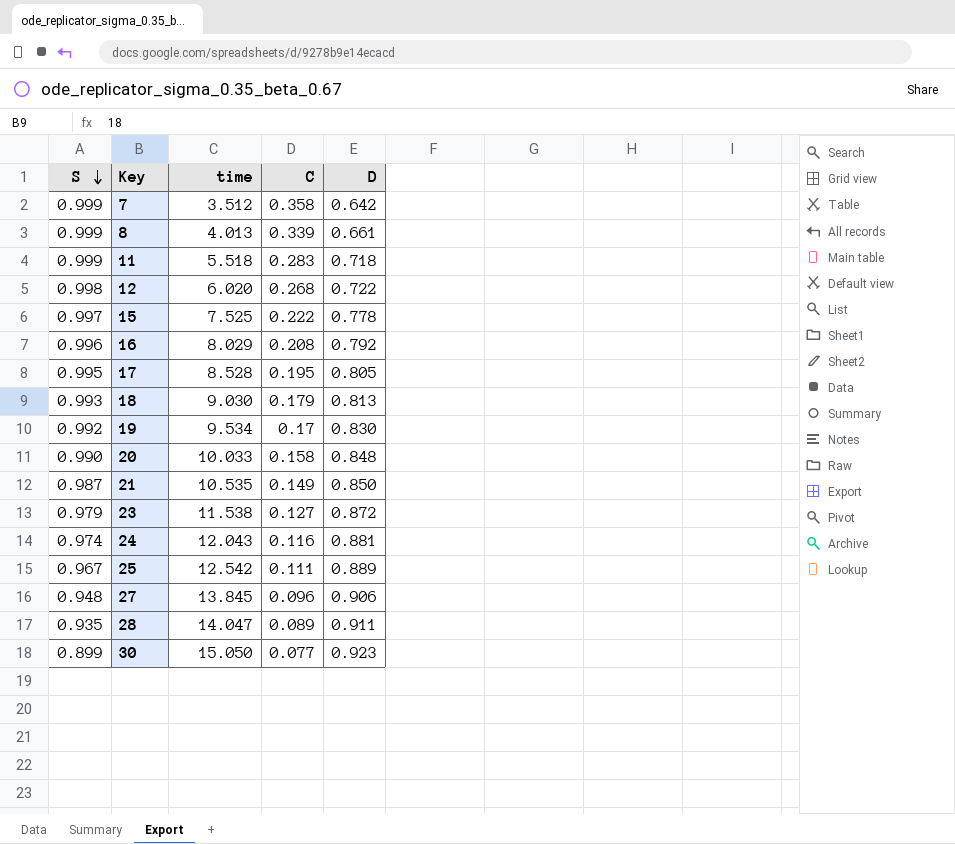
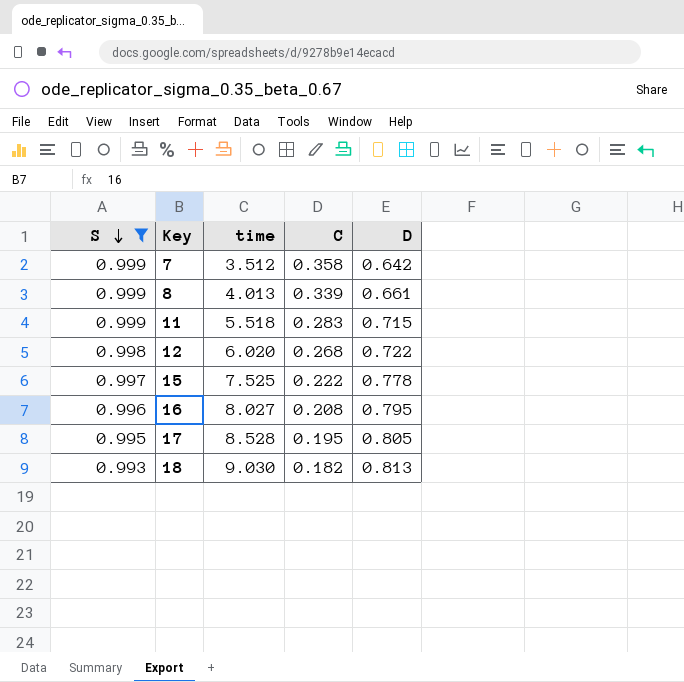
filter: none -> S >= 0.993
11 | D: 0.718 -> 0.715
16 | time: 8.029 -> 8.027
16 | D: 0.792 -> 0.795
18 | C: 0.179 -> 0.182

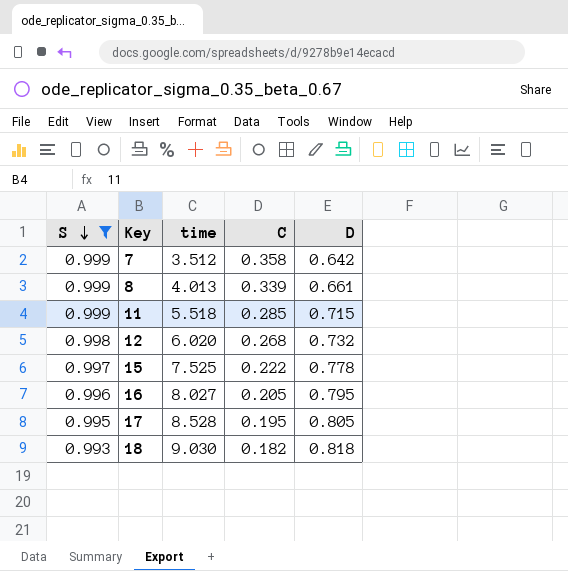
11 | C: 0.283 -> 0.285
12 | D: 0.722 -> 0.732
16 | C: 0.208 -> 0.205
18 | D: 0.813 -> 0.818

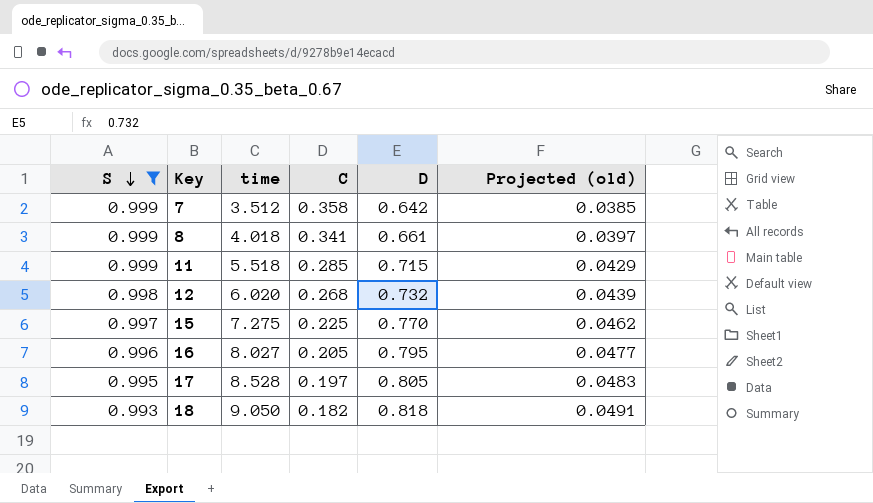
column Projected (old) | formula: none -> [D] * 0.06
8 | time: 4.013 -> 4.018
8 | C: 0.339 -> 0.341
15 | time: 7.525 -> 7.275
15 | C: 0.222 -> 0.225
15 | D: 0.778 -> 0.770
17 | C: 0.195 -> 0.197
18 | time: 9.030 -> 9.050

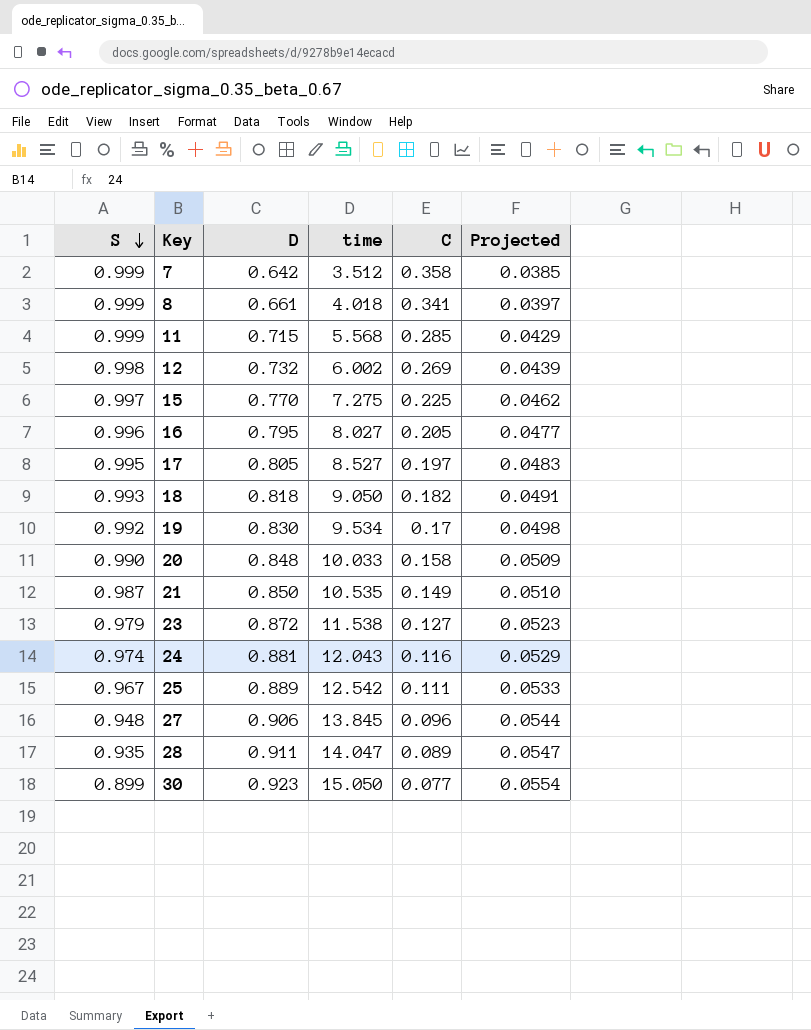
filter: S >= 0.993 -> none
column D | position: 5 -> 3
column name: Projected (old) -> Projected
11 | time: 5.518 -> 5.568
12 | time: 6.020 -> 6.002
12 | C: 0.268 -> 0.269
17 | time: 8.528 -> 8.527

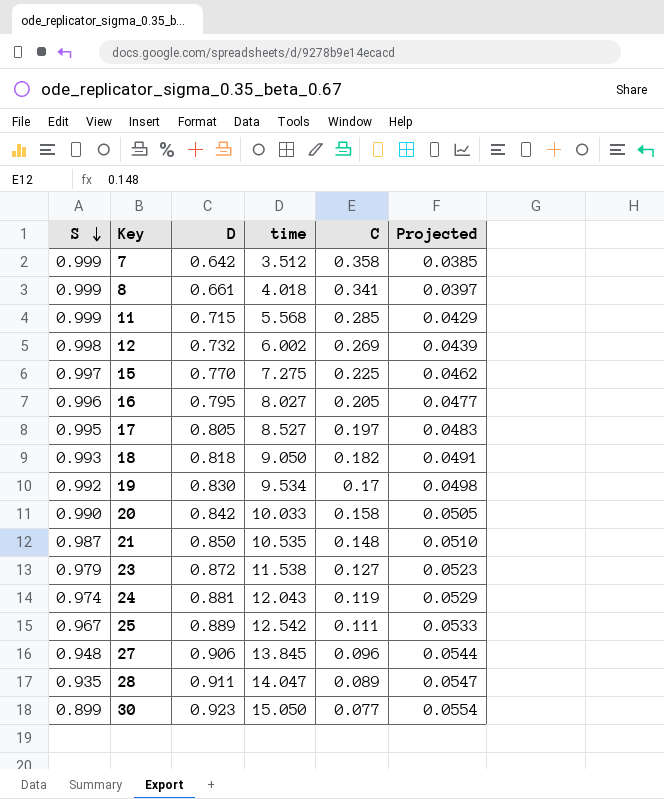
20 | D: 0.848 -> 0.842
20 | Projected: 0.0509 -> 0.0505
21 | C: 0.149 -> 0.148
24 | C: 0.116 -> 0.119

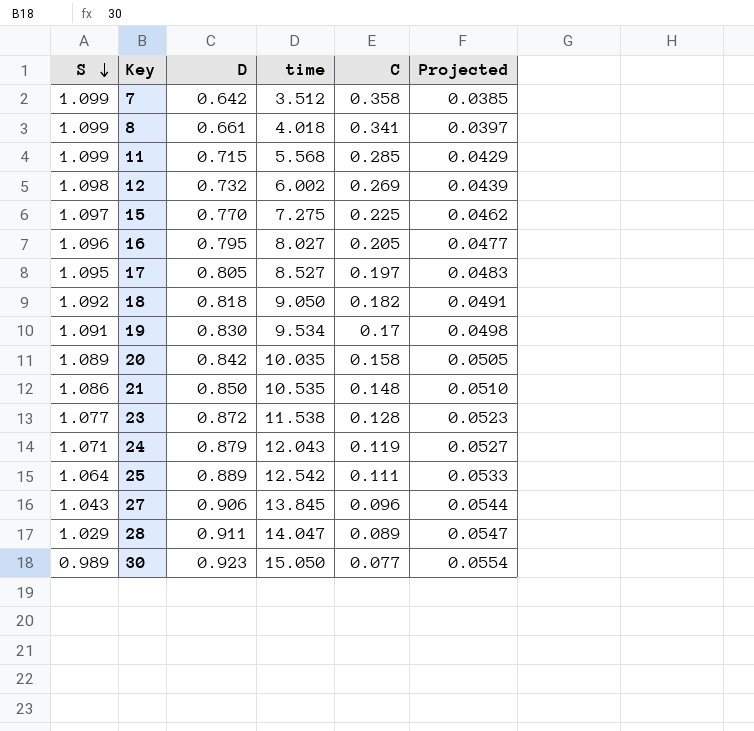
7 | S: 0.999 -> 1.099
8 | S: 0.999 -> 1.099
11 | S: 0.999 -> 1.099
12 | S: 0.998 -> 1.098
15 | S: 0.997 -> 1.097
16 | S: 0.996 -> 1.096
17 | S: 0.995 -> 1.095
18 | S: 0.993 -> 1.092
19 | S: 0.992 -> 1.091
20 | S: 0.990 -> 1.089
20 | time: 10.033 -> 10.035
21 | S: 0.987 -> 1.086
23 | S: 0.979 -> 1.077
23 | C: 0.127 -> 0.128
24 | S: 0.974 -> 1.071
24 | D: 0.881 -> 0.879
24 | Projected: 0.0529 -> 0.0527
25 | S: 0.967 -> 1.064
27 | S: 0.948 -> 1.043
28 | S: 0.935 -> 1.029
30 | S: 0.899 -> 0.989

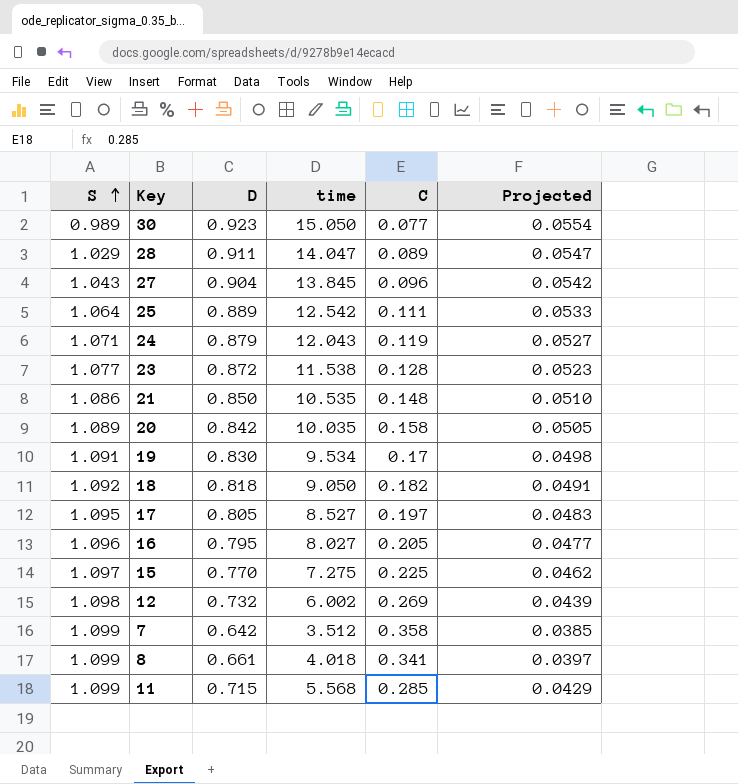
row order: S descending -> S ascending
27 | D: 0.906 -> 0.904
27 | Projected: 0.0544 -> 0.0542

